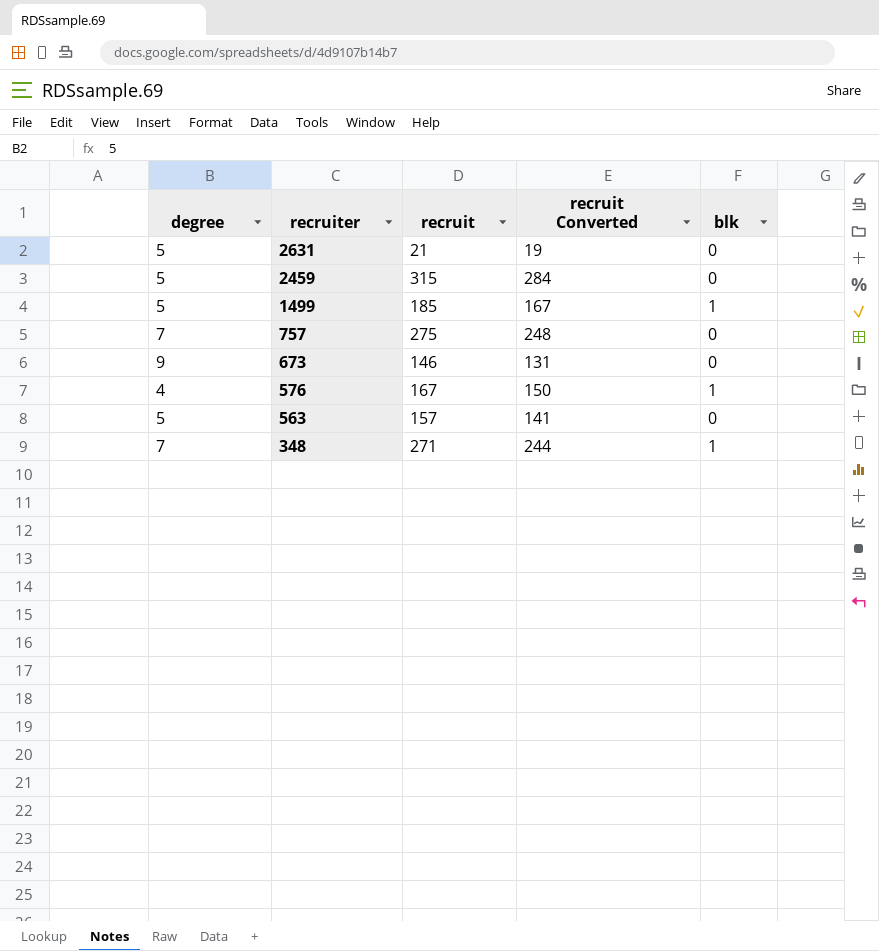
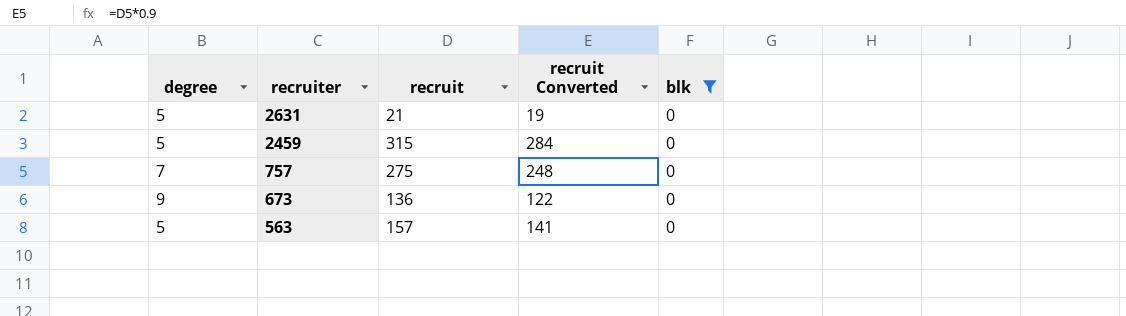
filter: none -> blk = 0
673 | recruit: 146 -> 136
673 | recruit Converted: 131 -> 122

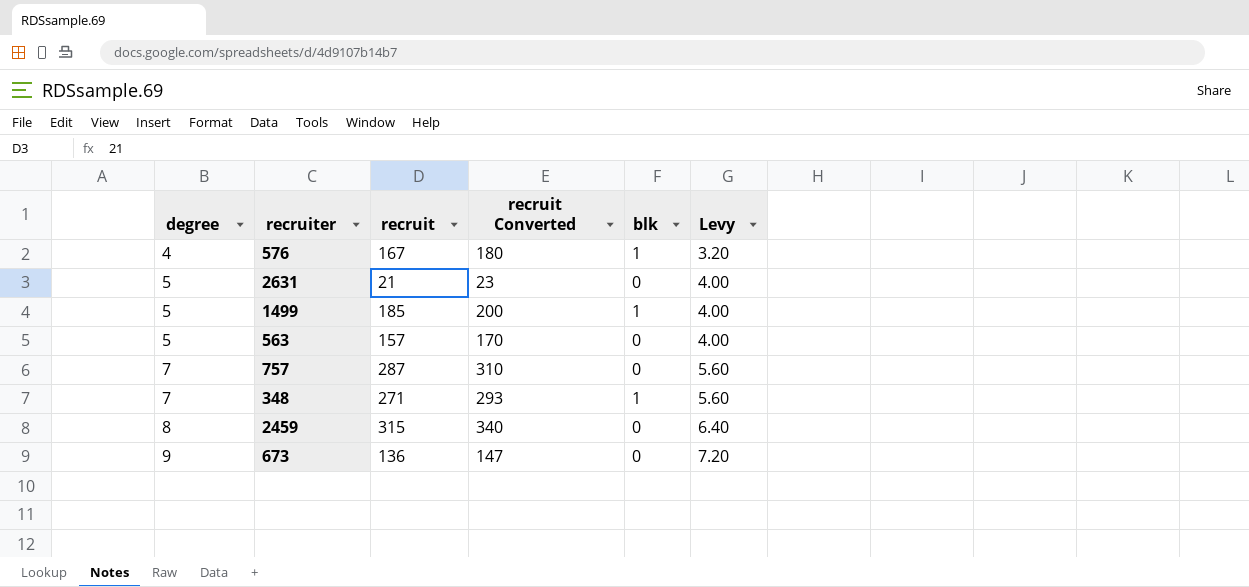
filter: blk = 0 -> none
row order: recruiter descending -> degree ascending
column recruit Converted | formula: [recruit] * 0.9 -> [recruit] * 1.08
column Levy | formula: none -> [degree] * 0.8
757 | recruit: 275 -> 287
2459 | degree: 5 -> 8

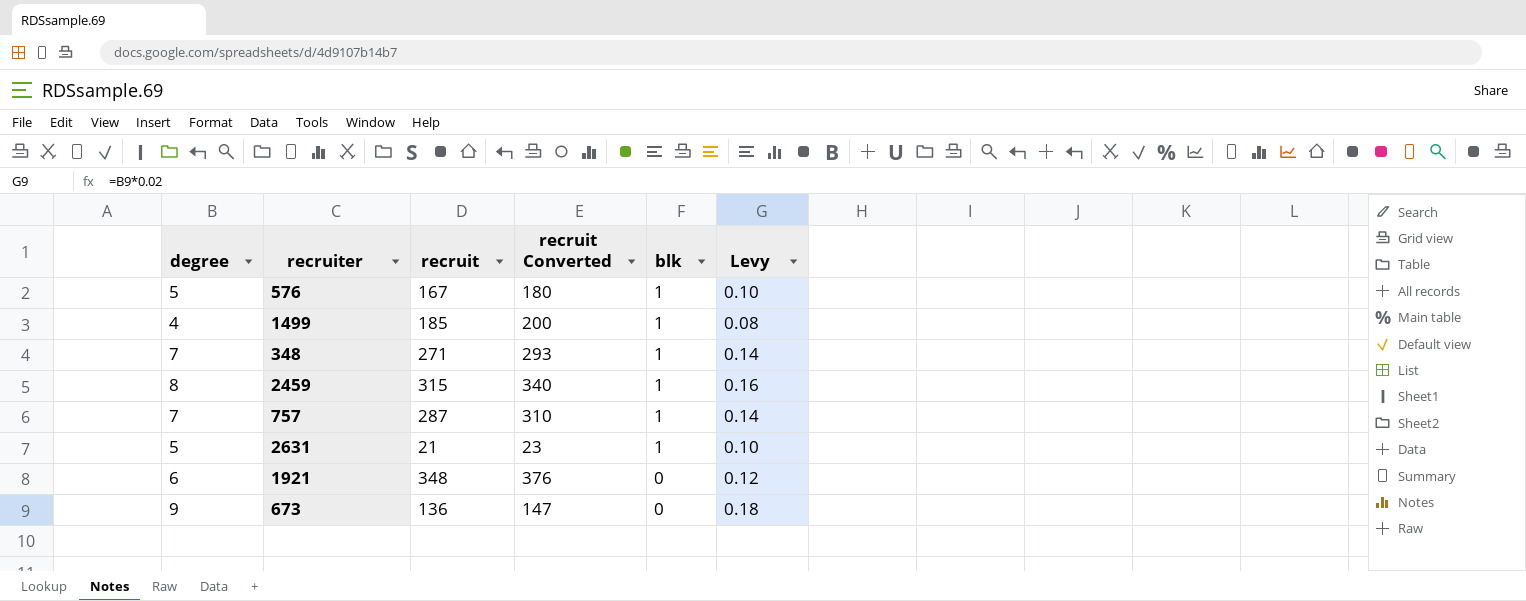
row order: degree ascending -> blk descending
column Levy | formula: [degree] * 0.8 -> [degree] * 0.02
row 563: 5 | 157 | 170 | 0 | 4.00 -> none
576 | degree: 4 -> 5
1499 | degree: 5 -> 4
2459 | blk: 0 -> 1
757 | blk: 0 -> 1
2631 | blk: 0 -> 1
row 1921: none -> 6 | 348 | 376 | 0 | 0.12

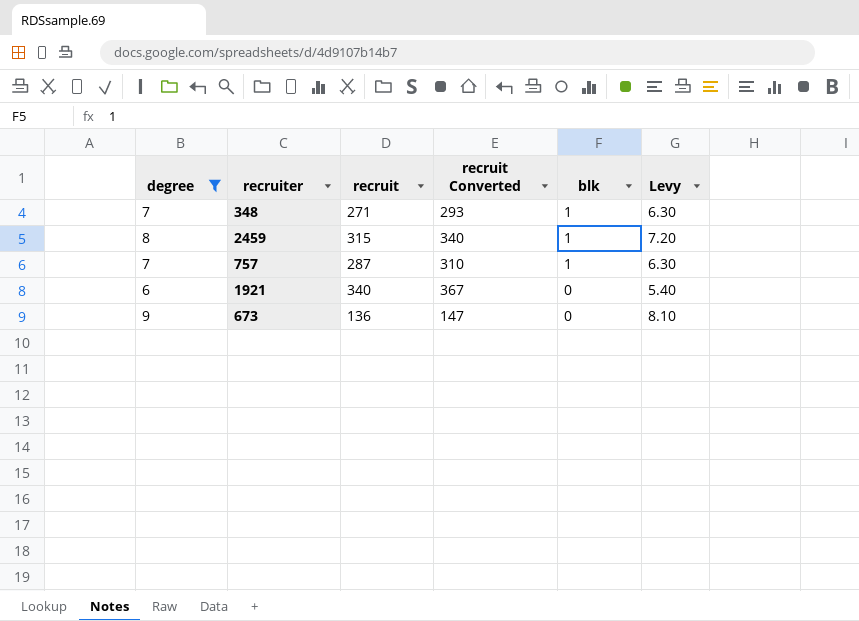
filter: none -> degree >= 6
column Levy | formula: [degree] * 0.02 -> [degree] * 0.9
1921 | recruit: 348 -> 340
1921 | recruit Converted: 376 -> 367

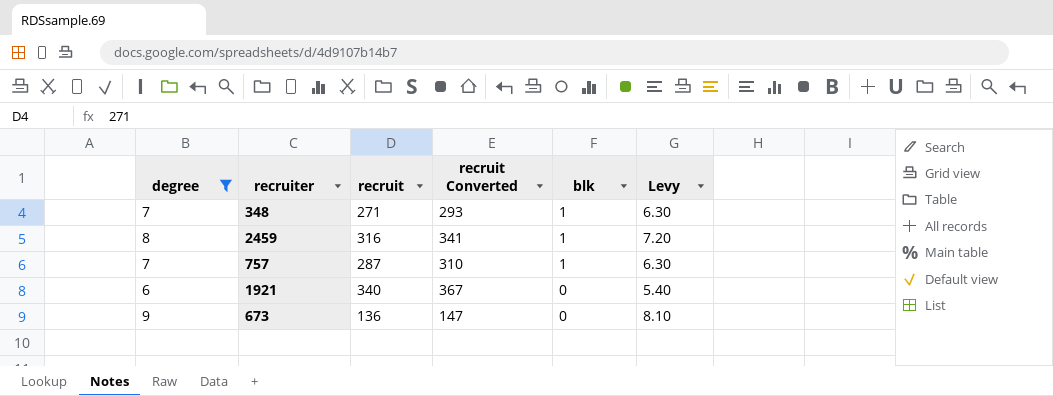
2459 | recruit: 315 -> 316
2459 | recruit Converted: 340 -> 341

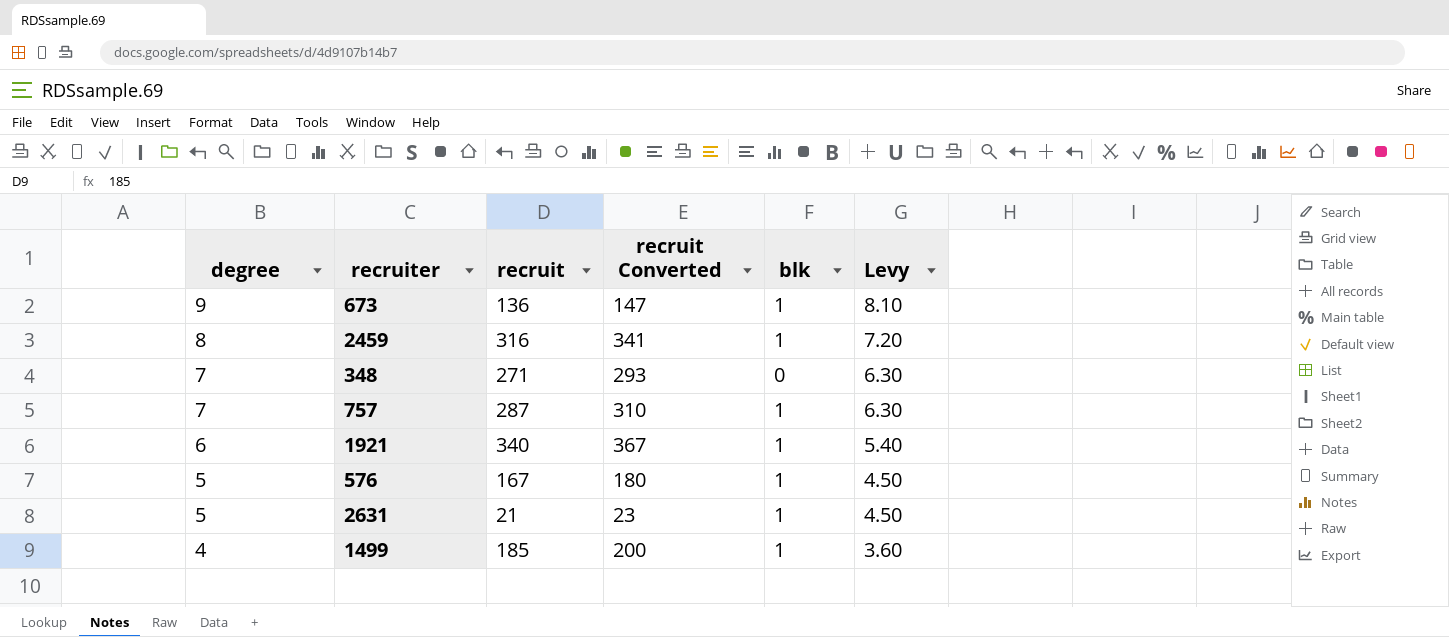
filter: degree >= 6 -> none
row order: blk descending -> degree descending
673 | blk: 0 -> 1
348 | blk: 1 -> 0
1921 | blk: 0 -> 1

